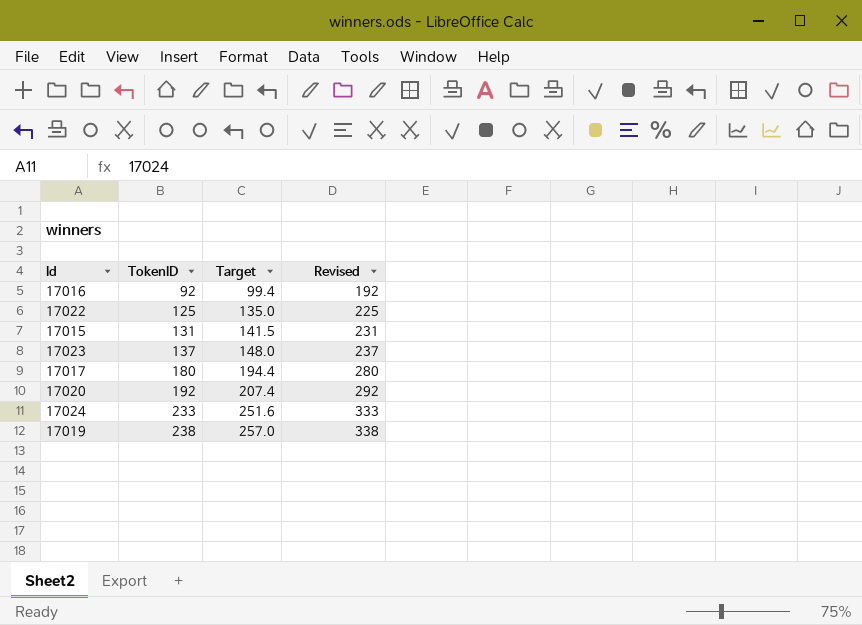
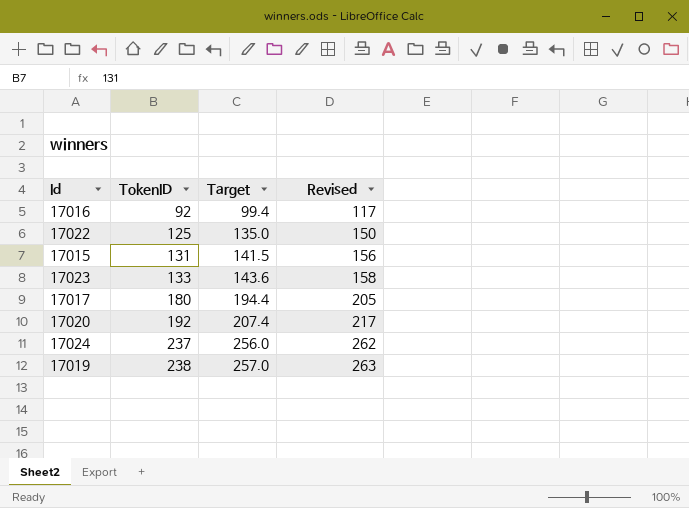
column Revised | formula: [TokenID] + 100 -> [TokenID] + 25
17023 | TokenID: 137 -> 133
17023 | Target: 148.0 -> 143.6
17024 | TokenID: 233 -> 237
17024 | Target: 251.6 -> 256.0

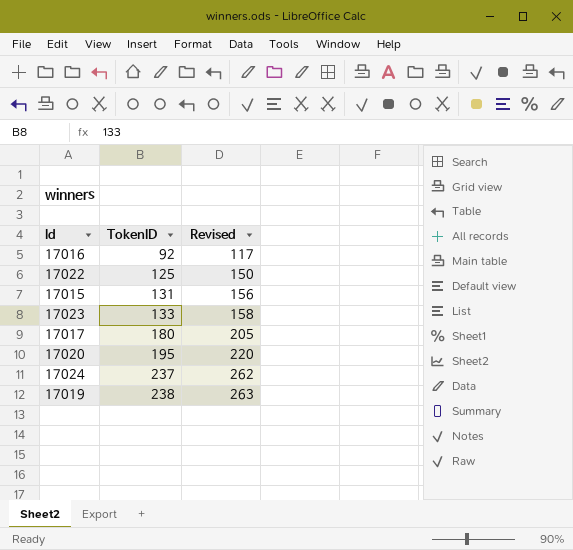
column Target | formula: [TokenID] * 1.08 -> none
17020 | TokenID: 192 -> 195
17020 | Revised: 217 -> 220

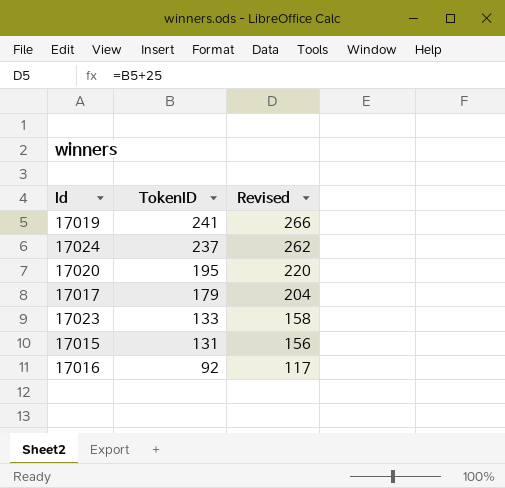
row order: TokenID ascending -> TokenID descending
row 17022: 125 | 150 -> none
17019 | TokenID: 238 -> 241
17019 | Revised: 263 -> 266
17017 | TokenID: 180 -> 179
17017 | Revised: 205 -> 204

